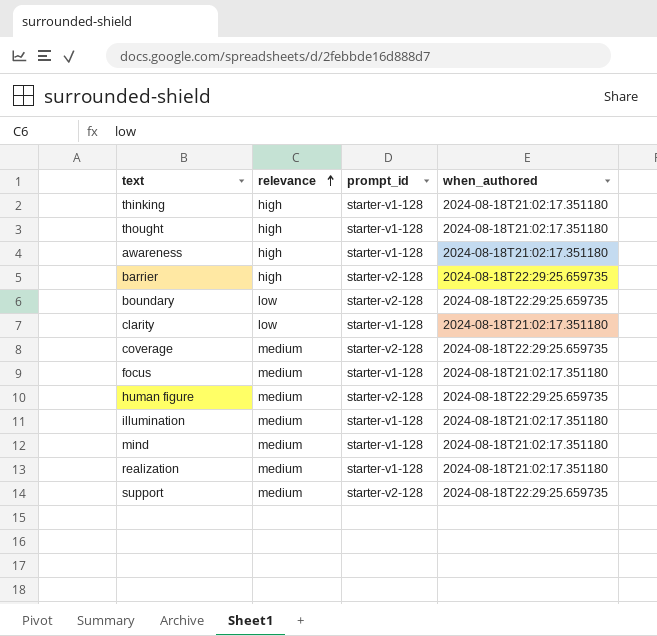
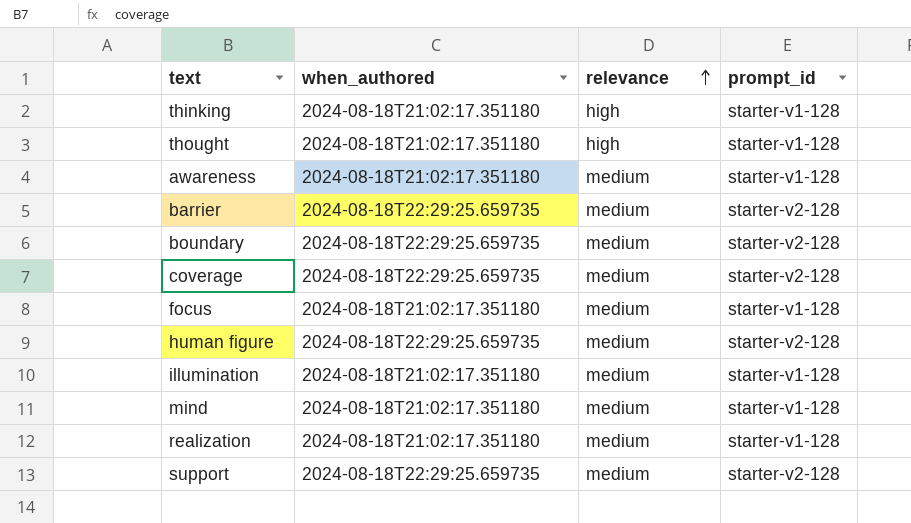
column when_authored | position: 4 -> 2
row clarity: low | starter-v1-128 | 2024-08-18T21:02:17.351180 -> none
awareness | relevance: high -> medium
barrier | relevance: high -> medium
boundary | relevance: low -> medium

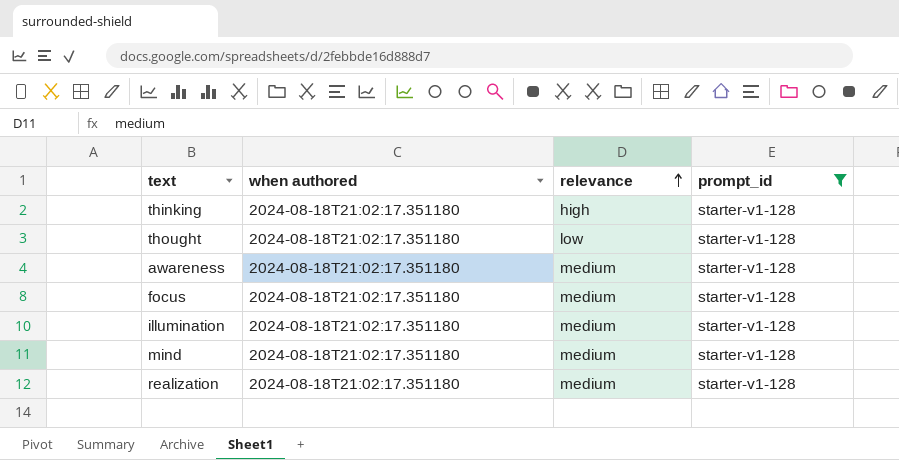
filter: none -> prompt_id = starter-v1-128
column name: when_authored -> when authored
thought | relevance: high -> low

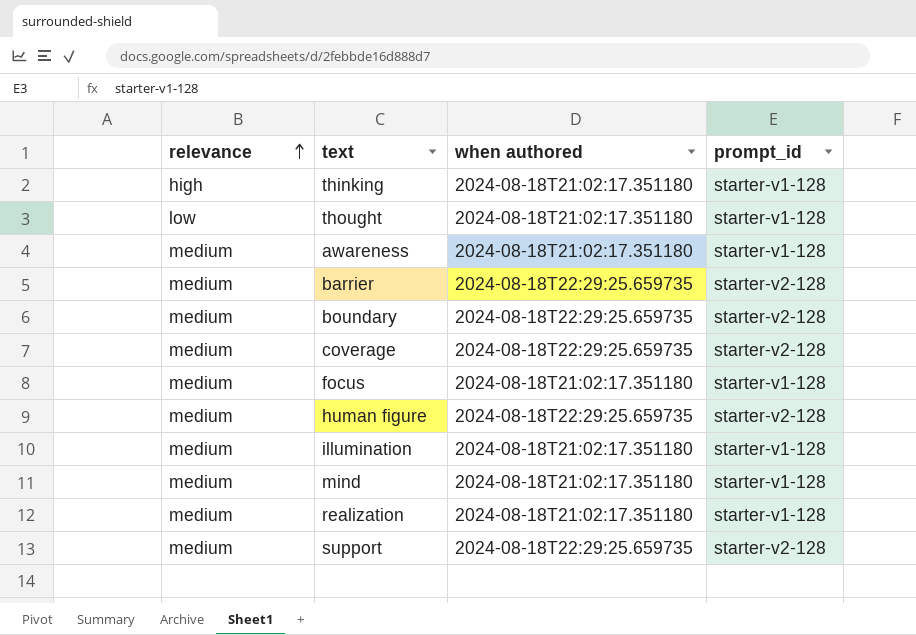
filter: prompt_id = starter-v1-128 -> none
column relevance | position: 3 -> 1

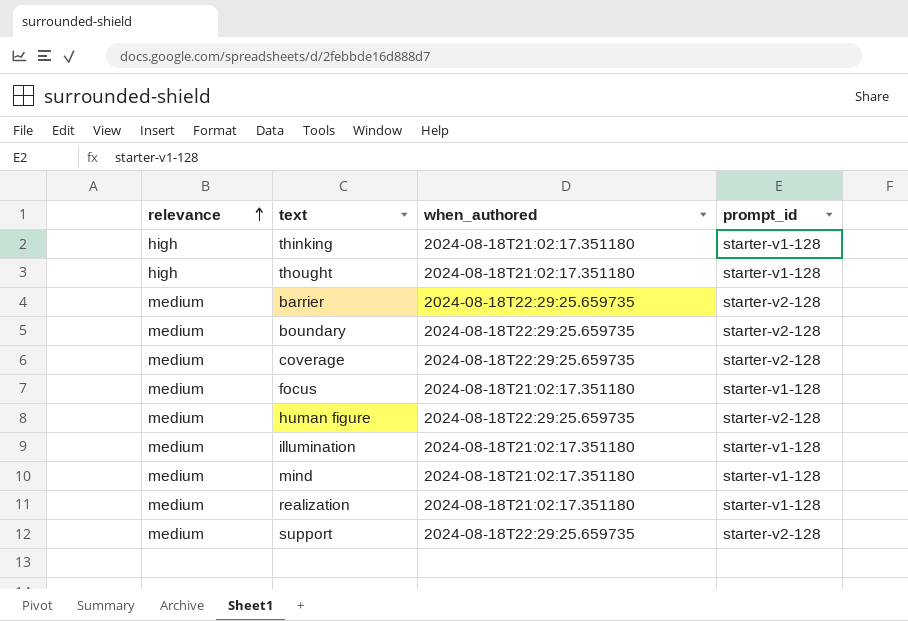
column name: when authored -> when_authored
row awareness: medium | 2024-08-18T21:02:17.351180 | starter-v1-128 -> none
thought | relevance: low -> high

